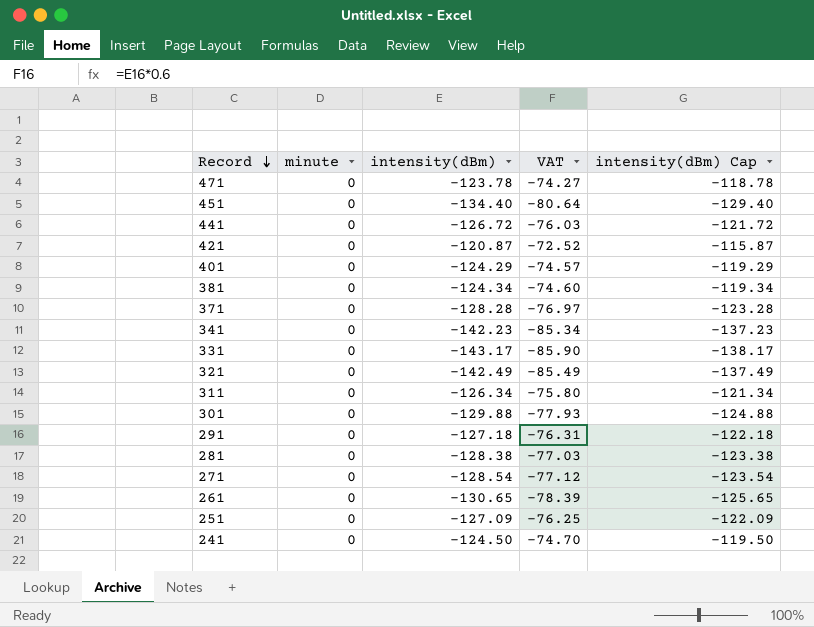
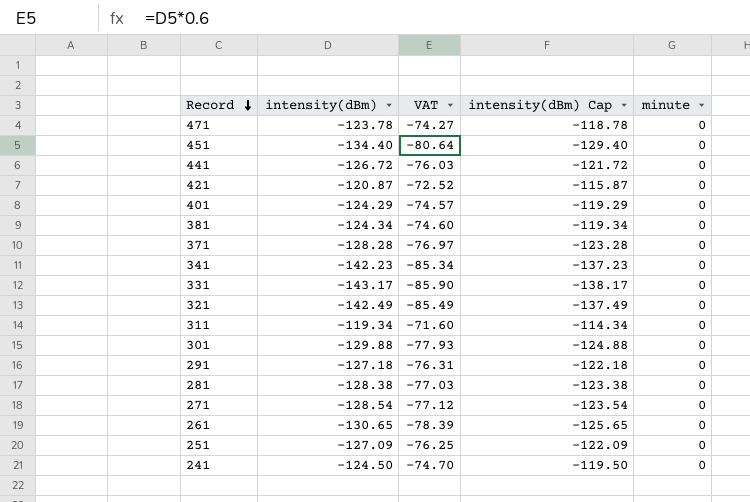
column minute | position: 2 -> 5
311 | intensity(dBm): -126.34 -> -119.34
311 | VAT: -75.80 -> -71.60
311 | intensity(dBm) Cap: -121.34 -> -114.34

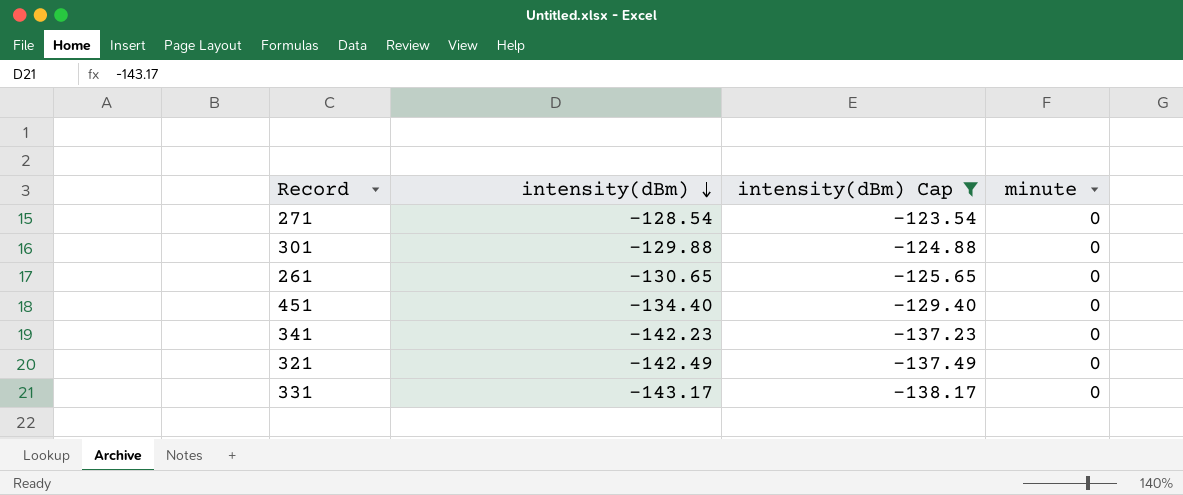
filter: none -> intensity(dBm) Cap <= -123.54
row order: Record descending -> intensity(dBm) descending
column VAT | formula: [intensity(dBm)] * 0.6 -> none

